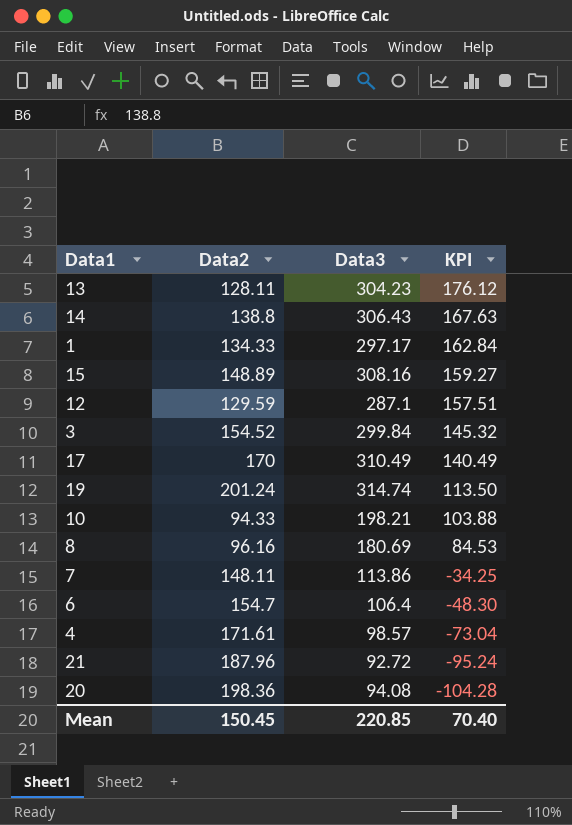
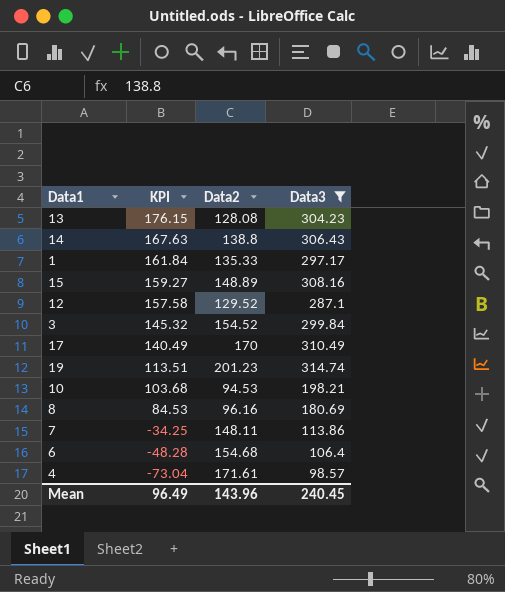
filter: none -> Data3 >= 98.57
column KPI | position: 4 -> 2
13 | KPI: 176.12 -> 176.15
13 | Data2: 128.11 -> 128.08
1 | KPI: 162.84 -> 161.84
1 | Data2: 134.33 -> 135.33
12 | KPI: 157.51 -> 157.58
12 | Data2: 129.59 -> 129.52
19 | KPI: 113.50 -> 113.51
19 | Data2: 201.24 -> 201.23
10 | KPI: 103.88 -> 103.68
10 | Data2: 94.33 -> 94.53
6 | KPI: -48.30 -> -48.28
6 | Data2: 154.7 -> 154.68
Mean | KPI: 70.40 -> 96.49
Mean | Data2: 150.45 -> 143.96
Mean | Data3: 220.85 -> 240.45

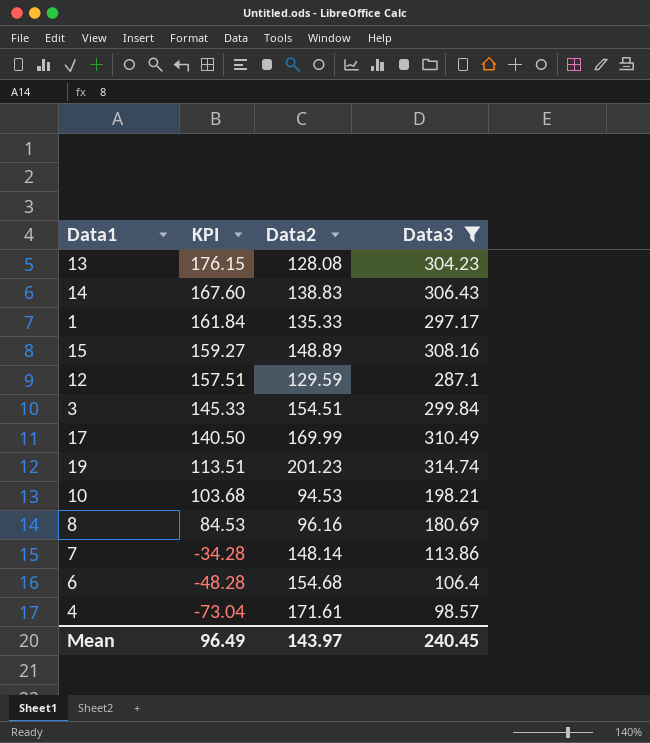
14 | KPI: 167.63 -> 167.60
14 | Data2: 138.8 -> 138.83
12 | KPI: 157.58 -> 157.51
12 | Data2: 129.52 -> 129.59
3 | KPI: 145.32 -> 145.33
3 | Data2: 154.52 -> 154.51
17 | KPI: 140.49 -> 140.50
17 | Data2: 170 -> 169.99
7 | KPI: -34.25 -> -34.28
7 | Data2: 148.11 -> 148.14
Mean | Data2: 143.96 -> 143.97

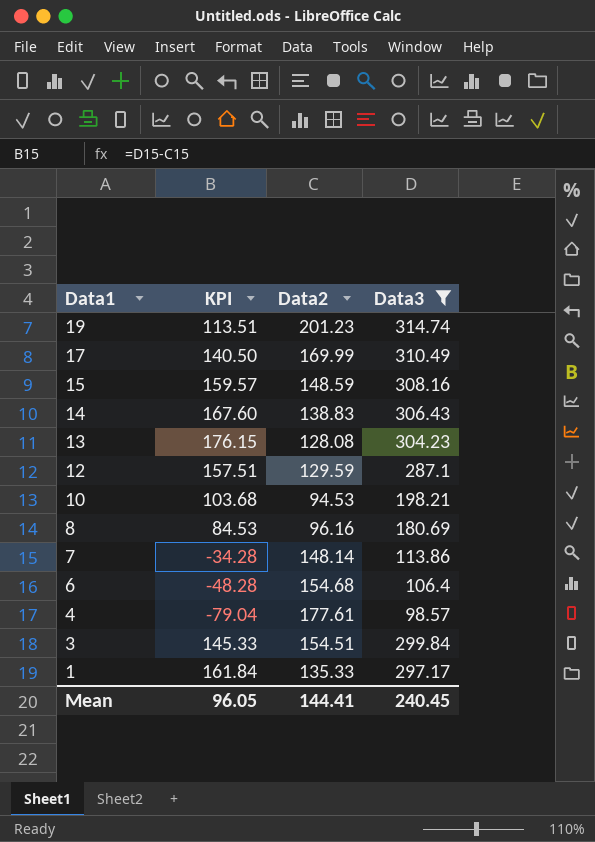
row order: KPI descending -> Data1 descending
15 | KPI: 159.27 -> 159.57
15 | Data2: 148.89 -> 148.59
4 | KPI: -73.04 -> -79.04
4 | Data2: 171.61 -> 177.61
Mean | KPI: 96.49 -> 96.05
Mean | Data2: 143.97 -> 144.41

